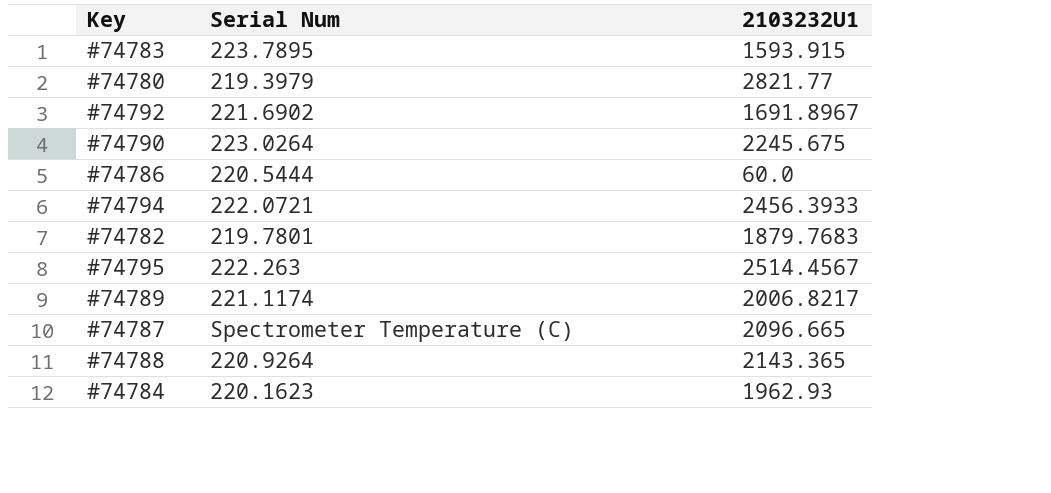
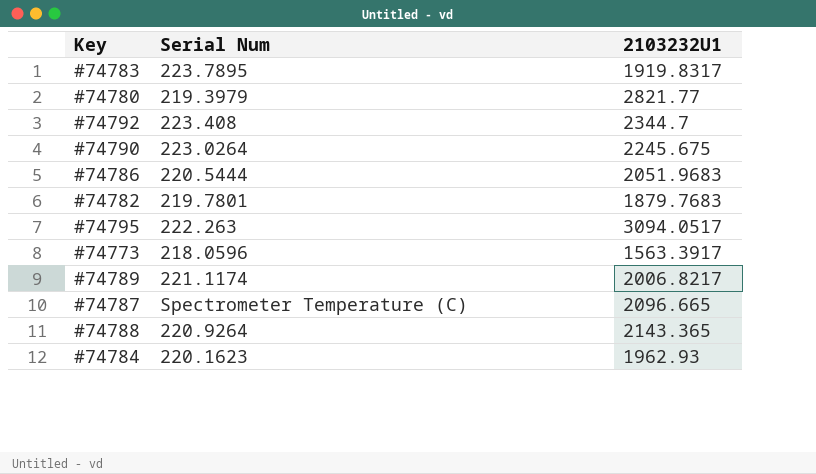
row #74794: 222.0721 | 2456.3933 -> none
#74783 | 2103232U1: 1593.915 -> 1919.8317
#74792 | Serial Num: 221.6902 -> 223.408
#74792 | 2103232U1: 1691.8967 -> 2344.7
#74786 | 2103232U1: 60.0 -> 2051.9683
#74795 | 2103232U1: 2514.4567 -> 3094.0517
row #74773: none -> 218.0596 | 1563.3917

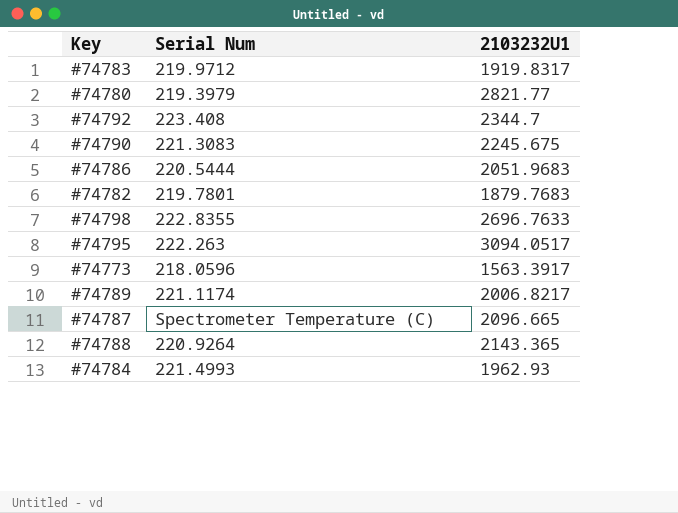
#74783 | Serial Num: 223.7895 -> 219.9712
#74790 | Serial Num: 223.0264 -> 221.3083
row #74798: none -> 222.8355 | 2696.7633
#74784 | Serial Num: 220.1623 -> 221.4993

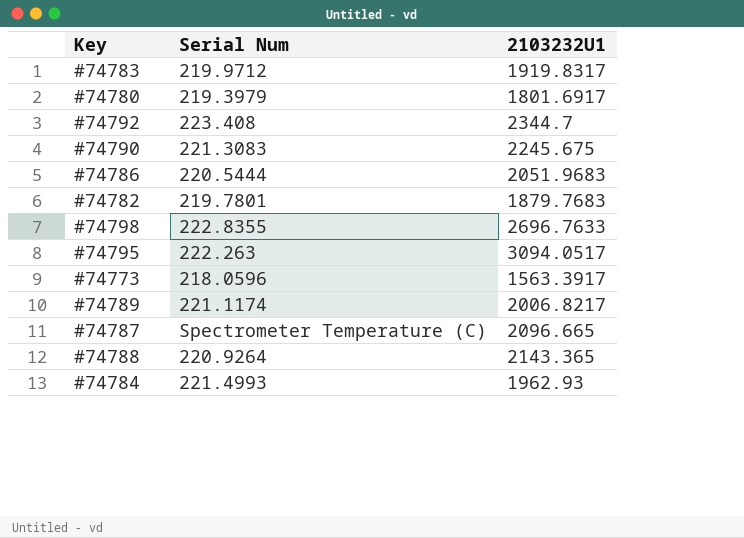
#74780 | 2103232U1: 2821.77 -> 1801.6917

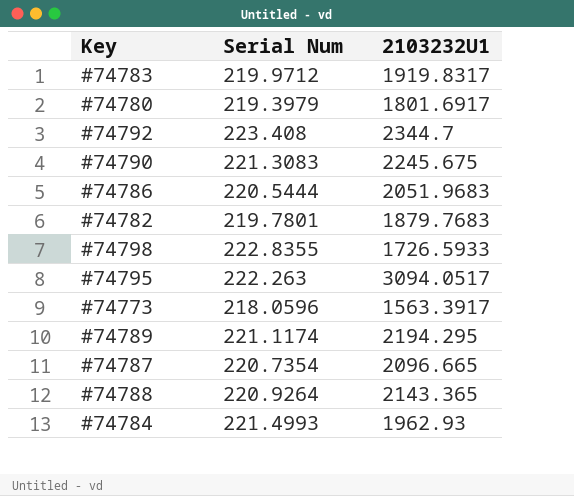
#74798 | 2103232U1: 2696.7633 -> 1726.5933
#74789 | 2103232U1: 2006.8217 -> 2194.295
#74787 | Serial Num: Spectrometer Temperature (C) -> 220.7354

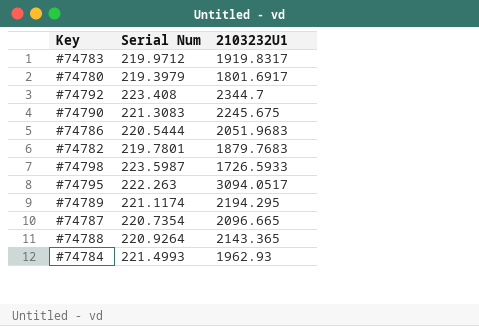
row #74773: 218.0596 | 1563.3917 -> none
#74798 | Serial Num: 222.8355 -> 223.5987

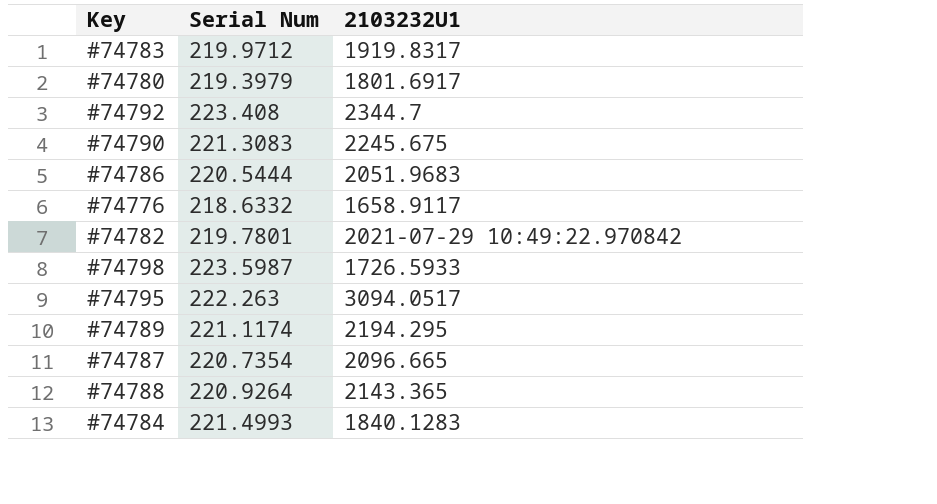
row #74776: none -> 218.6332 | 1658.9117
#74782 | 2103232U1: 1879.7683 -> 2021-07-29 10:49:22.970842
#74784 | 2103232U1: 1962.93 -> 1840.1283

